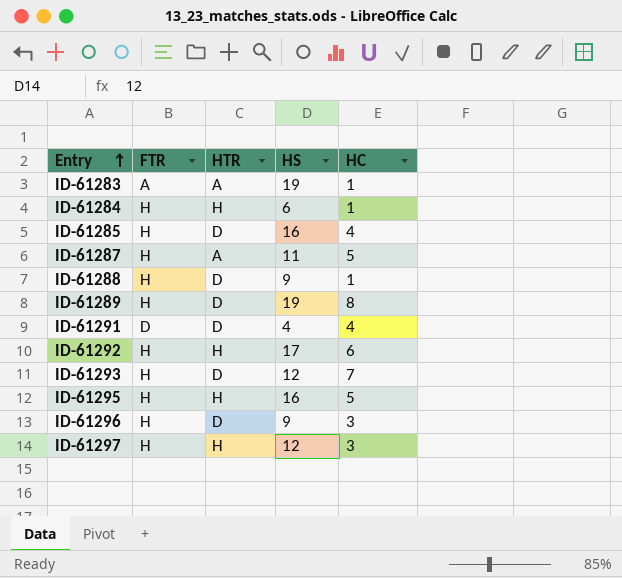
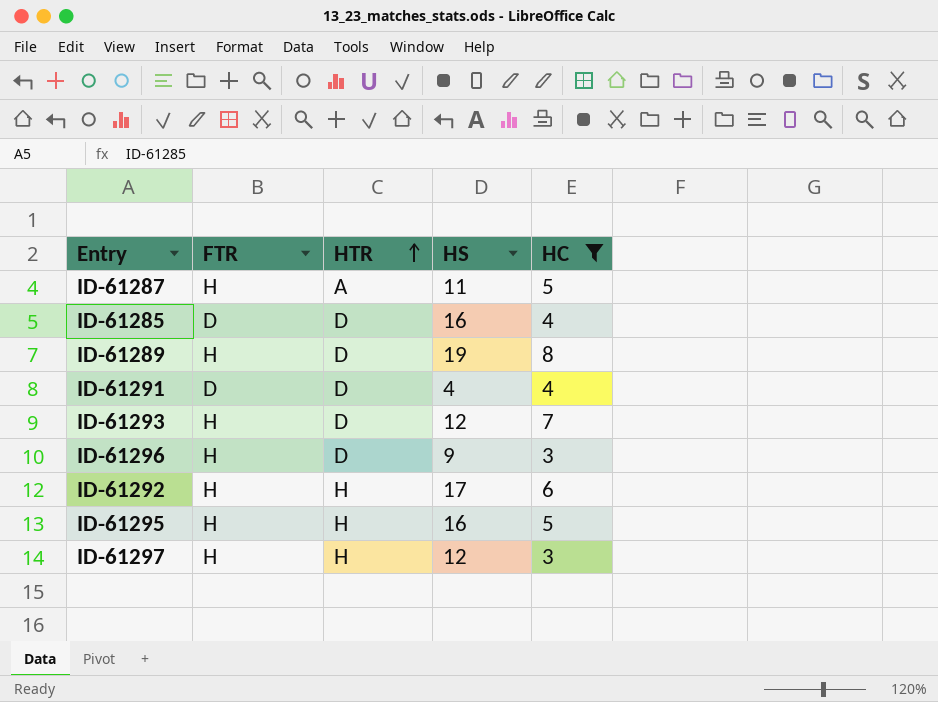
filter: none -> HC != 1
row order: Entry ascending -> HTR ascending
ID-61285 | FTR: H -> D

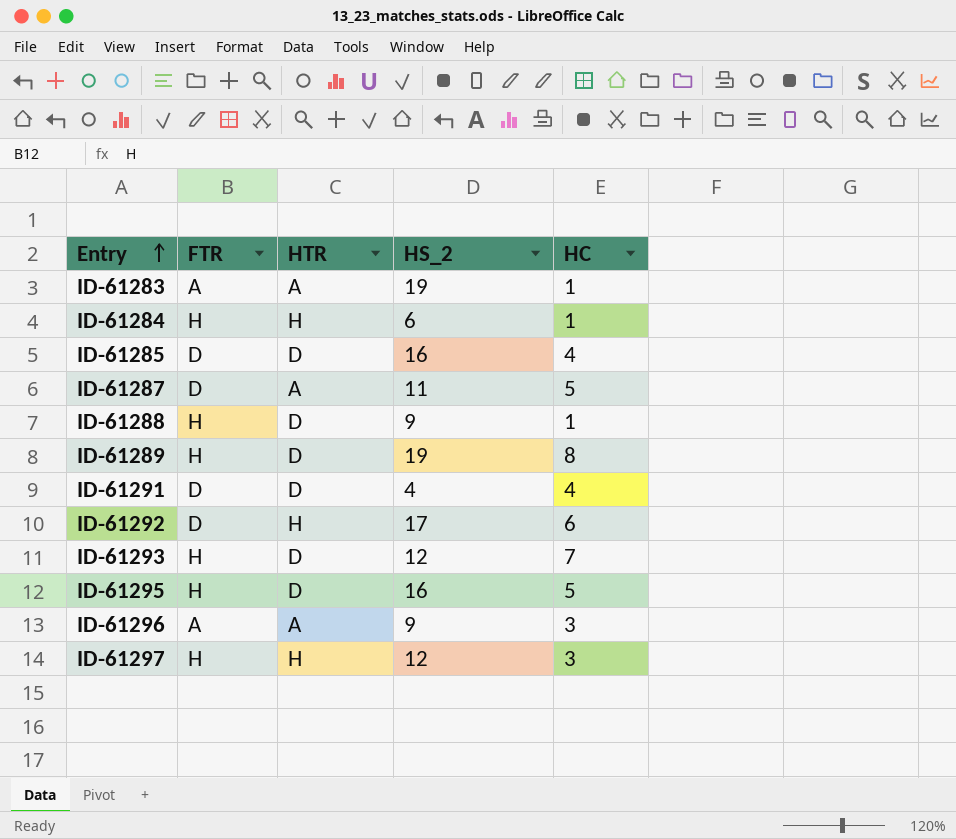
filter: HC != 1 -> none
row order: HTR ascending -> Entry ascending
column name: HS -> HS_2
ID-61287 | FTR: H -> D
ID-61292 | FTR: H -> D
ID-61295 | HTR: H -> D
ID-61296 | FTR: H -> A
ID-61296 | HTR: D -> A

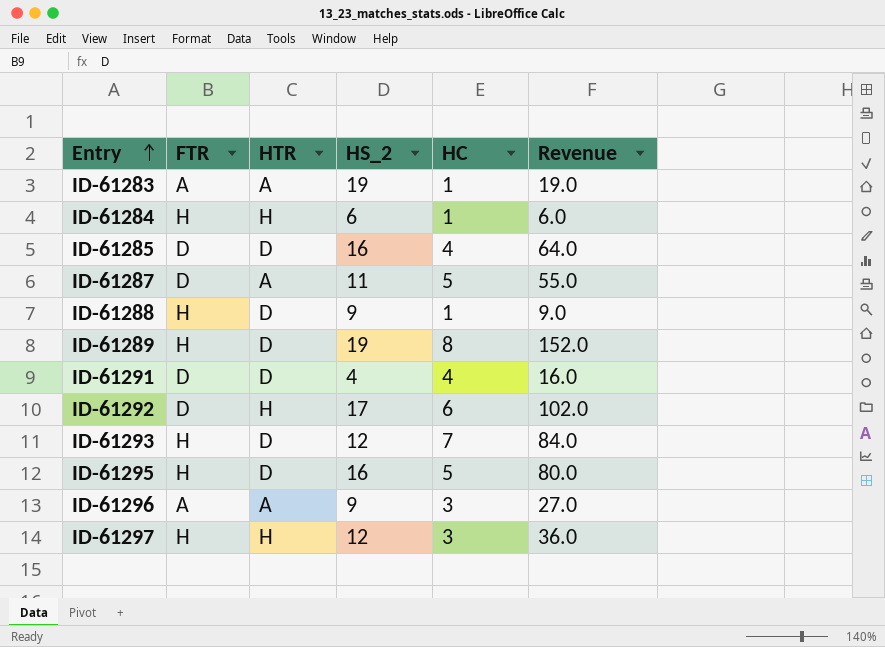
column Revenue | formula: none -> [HS_2] * [HC]

